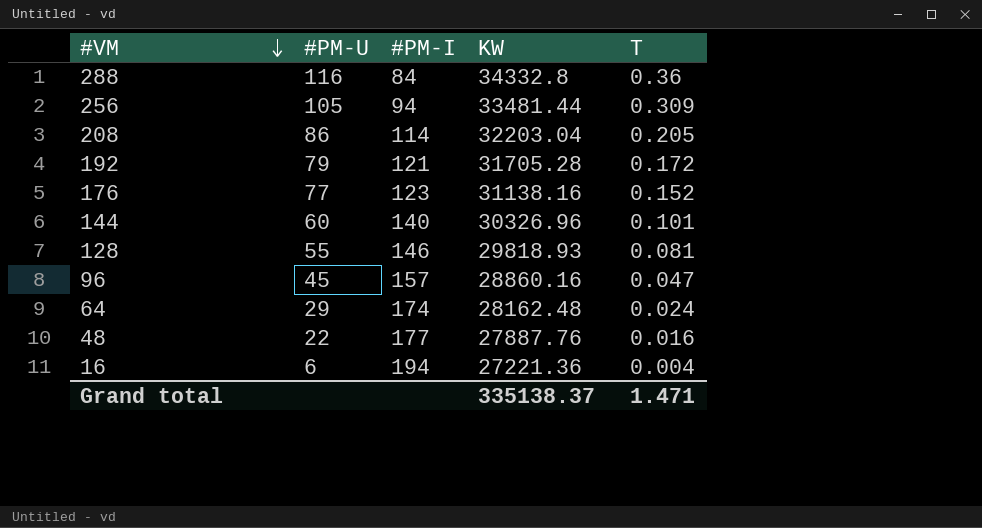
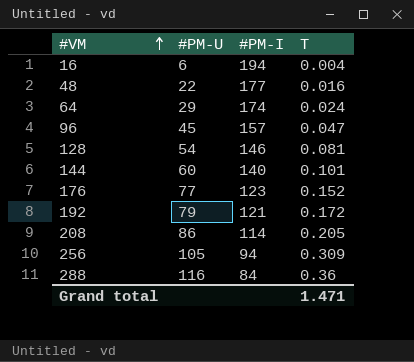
row order: #VM descending -> #VM ascending
column KW | position: 4 -> none
128 | #PM-U: 55 -> 54

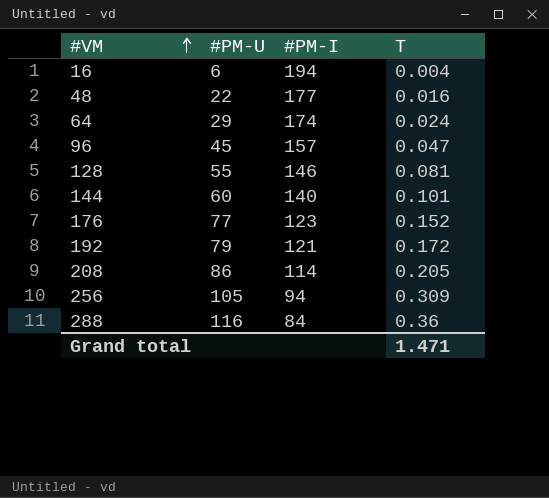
128 | #PM-U: 54 -> 55

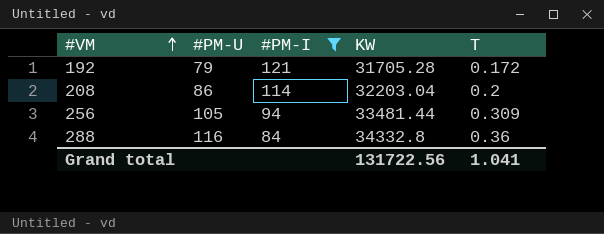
filter: none -> #PM-I <= 121
column KW | position: none -> 4
208 | T: 0.205 -> 0.2
Grand total | T: 1.471 -> 1.041

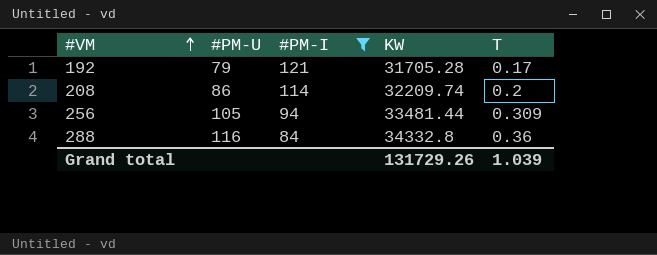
192 | T: 0.172 -> 0.17
208 | KW: 32203.04 -> 32209.74
Grand total | KW: 131722.56 -> 131729.26
Grand total | T: 1.041 -> 1.039

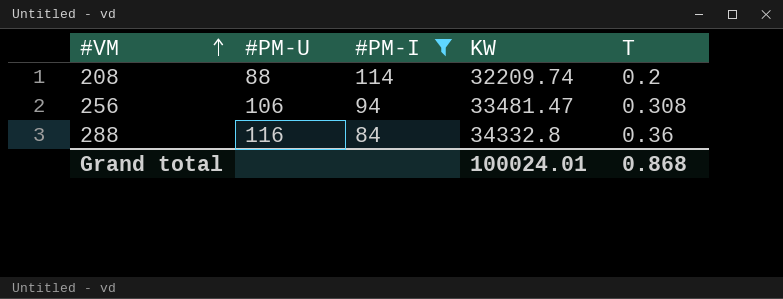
row 192: 79 | 121 | 31705.28 | 0.17 -> none
208 | #PM-U: 86 -> 88
256 | #PM-U: 105 -> 106
256 | KW: 33481.44 -> 33481.47
256 | T: 0.309 -> 0.308
Grand total | KW: 131729.26 -> 100024.01
Grand total | T: 1.039 -> 0.868

